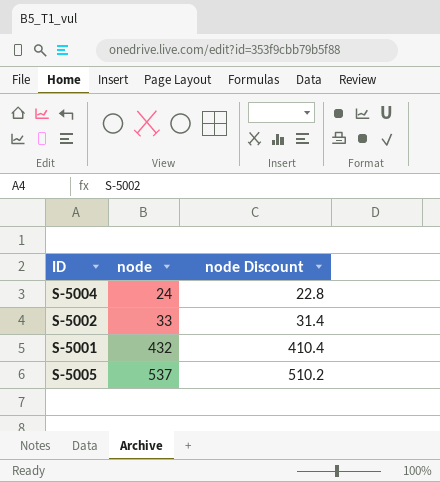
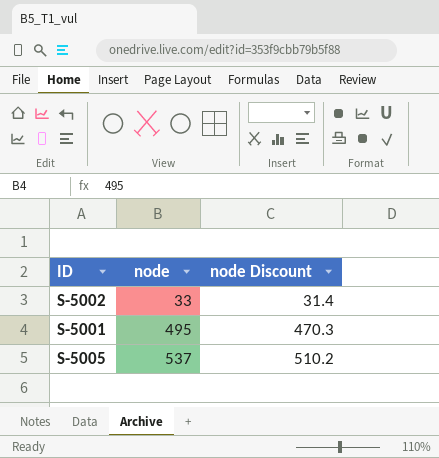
row S-5004: 24 | 22.8 -> none
S-5001 | node: 432 -> 495
S-5001 | node Discount: 410.4 -> 470.3

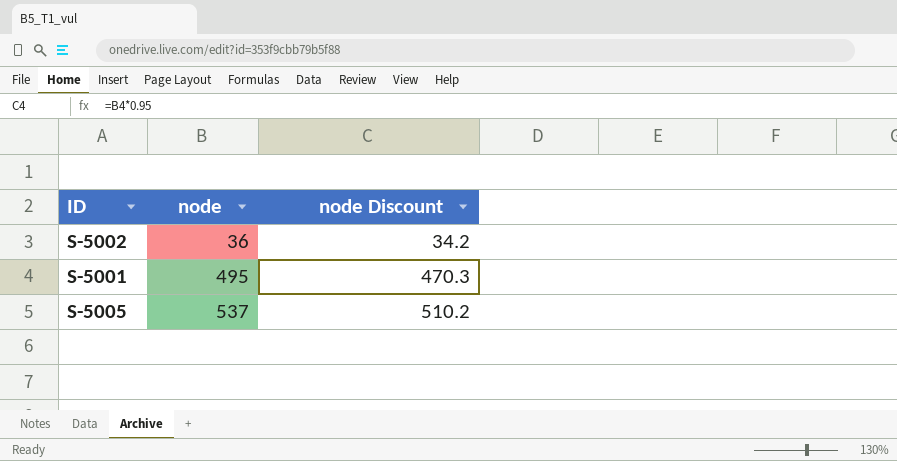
S-5002 | node: 33 -> 36
S-5002 | node Discount: 31.4 -> 34.2

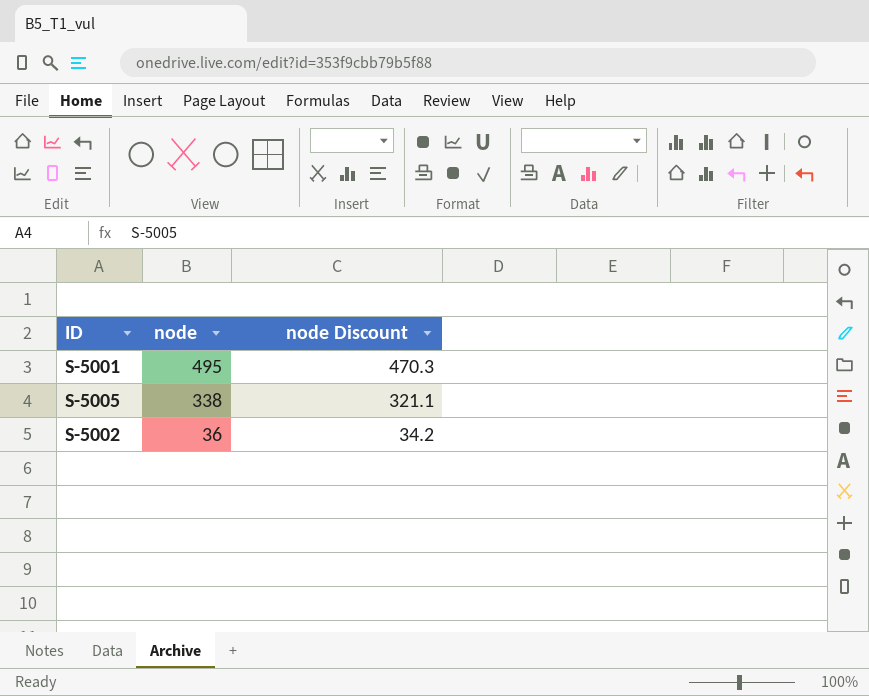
row order: node ascending -> node descending
S-5005 | node: 537 -> 338
S-5005 | node Discount: 510.2 -> 321.1

